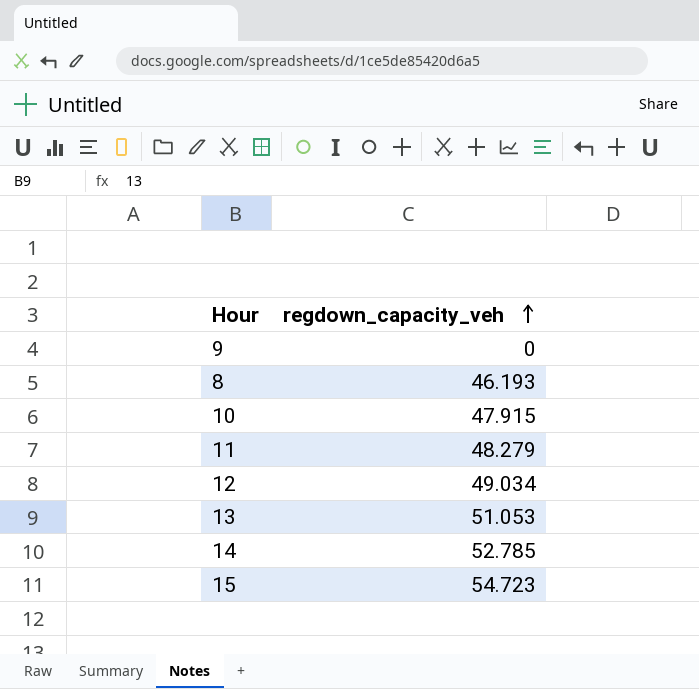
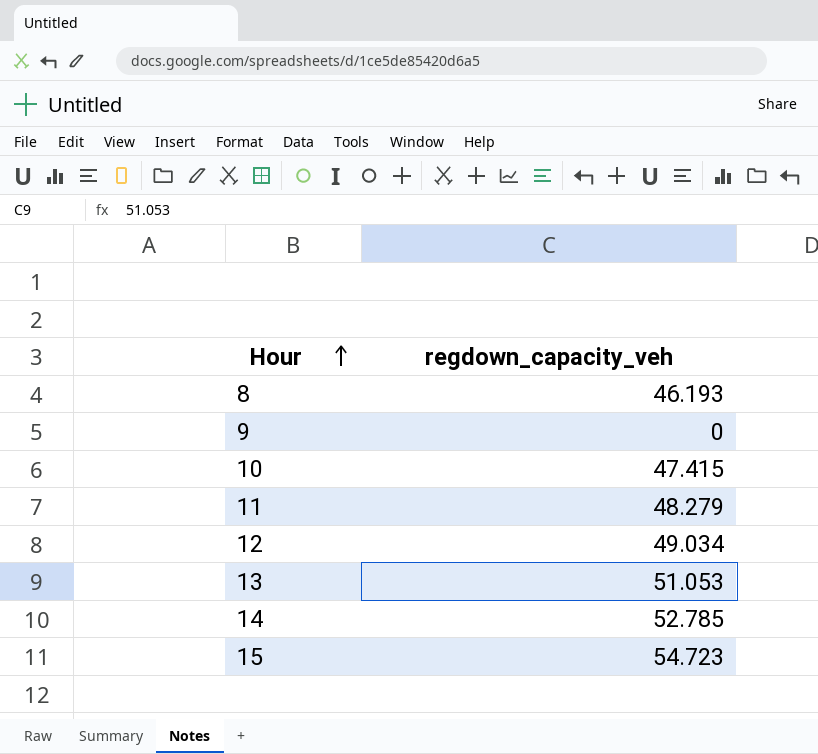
row order: regdown_capacity_veh ascending -> Hour ascending
10 | regdown_capacity_veh: 47.915 -> 47.415

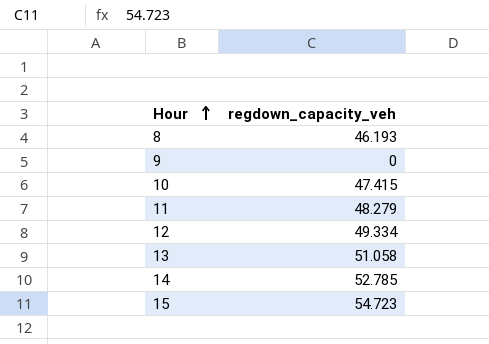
12 | regdown_capacity_veh: 49.034 -> 49.334
13 | regdown_capacity_veh: 51.053 -> 51.058

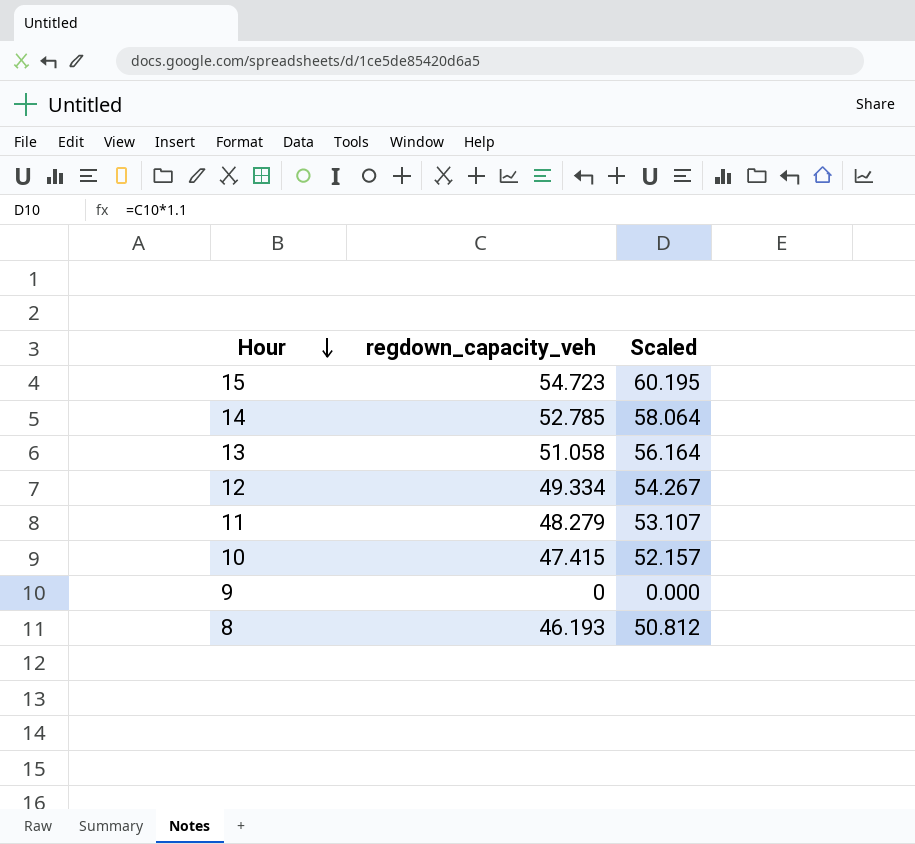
row order: Hour ascending -> Hour descending
column Scaled | formula: none -> [regdown_capacity_veh] * 1.1

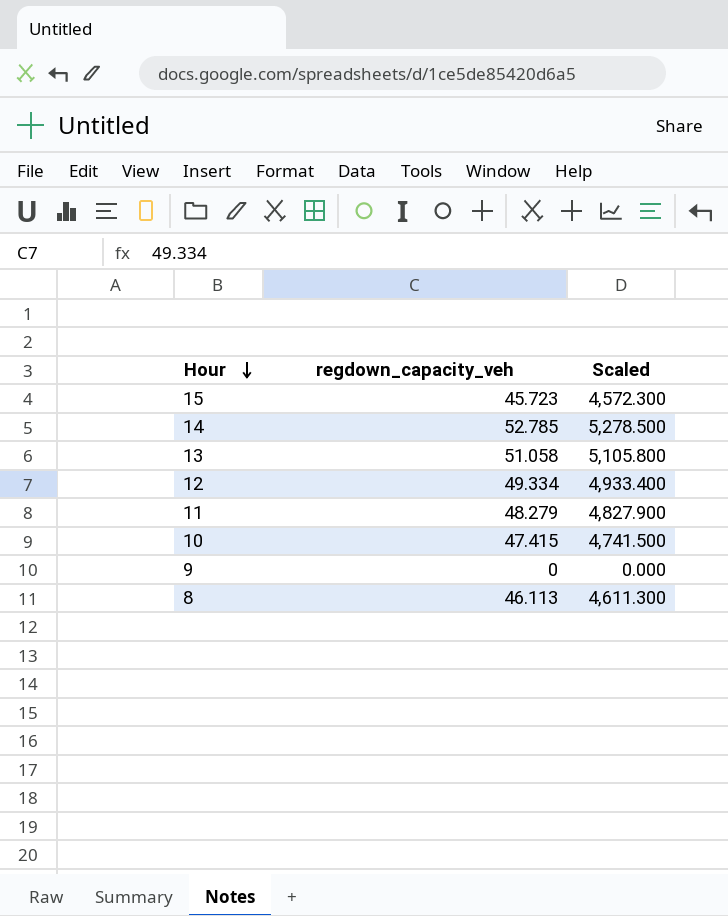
column Scaled | formula: [regdown_capacity_veh] * 1.1 -> [regdown_capacity_veh] * 100
15 | regdown_capacity_veh: 54.723 -> 45.723
8 | regdown_capacity_veh: 46.193 -> 46.113

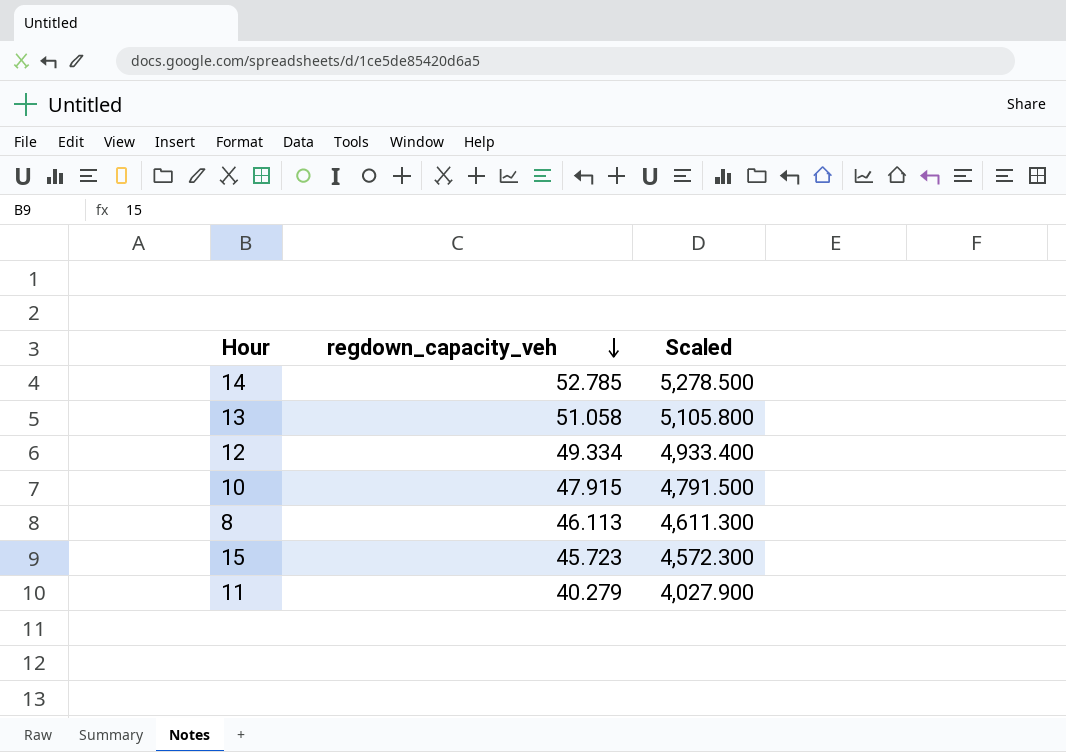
row order: Hour descending -> regdown_capacity_veh descending
row 9: 0 | 0.000 -> none
10 | regdown_capacity_veh: 47.415 -> 47.915
10 | Scaled: 4,741.500 -> 4,791.500
11 | regdown_capacity_veh: 48.279 -> 40.279
11 | Scaled: 4,827.900 -> 4,027.900

